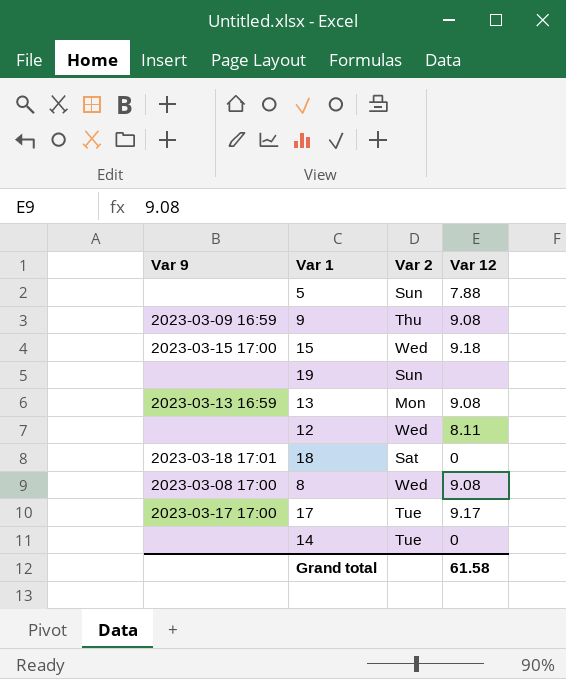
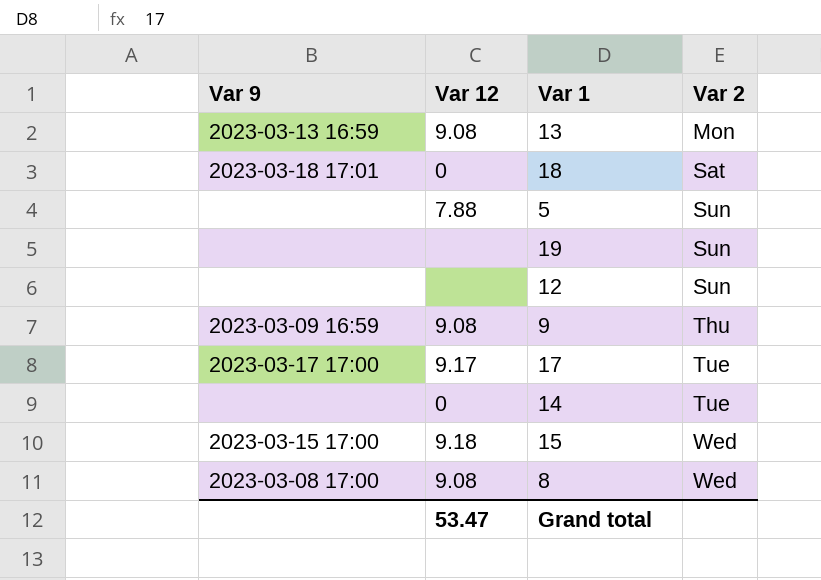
row order: none -> Var 2 ascending
column Var 12 | position: 4 -> 2
12 | Var 12: 8.11 -> none
12 | Var 2: Wed -> Sun
Grand total | Var 12: 61.58 -> 53.47

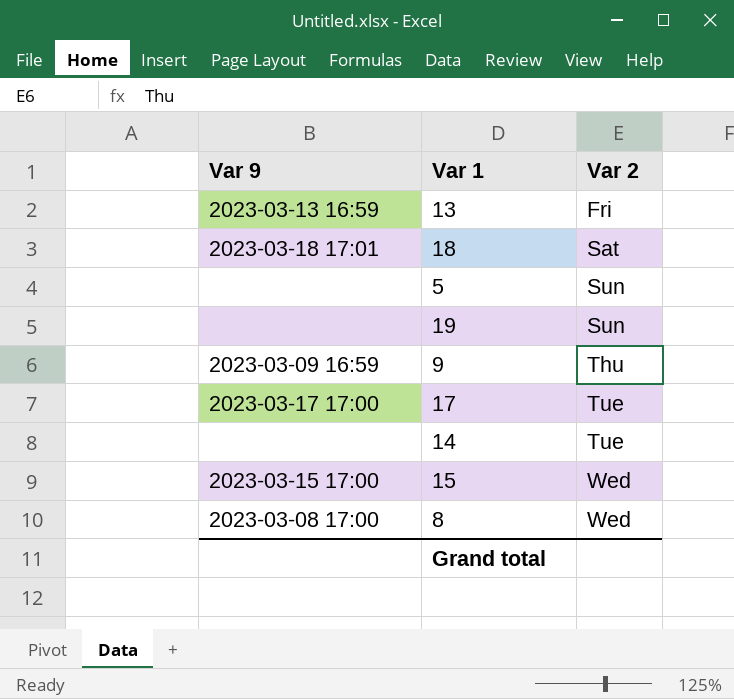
column Var 12 | position: 2 -> none
row 12: none | none | Sun -> none
13 | Var 2: Mon -> Fri

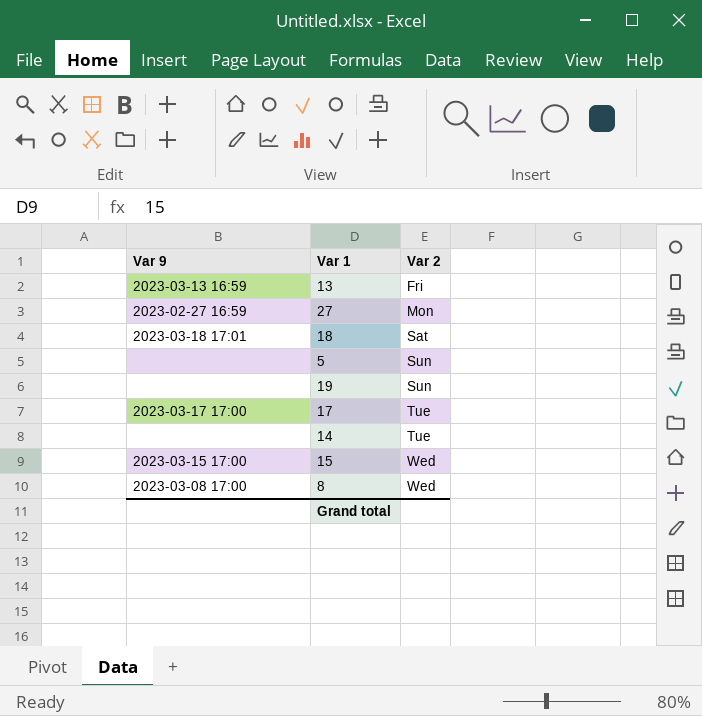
row 9: 2023-03-09 16:59 | Thu -> none
row 27: none -> 2023-02-27 16:59 | Mon

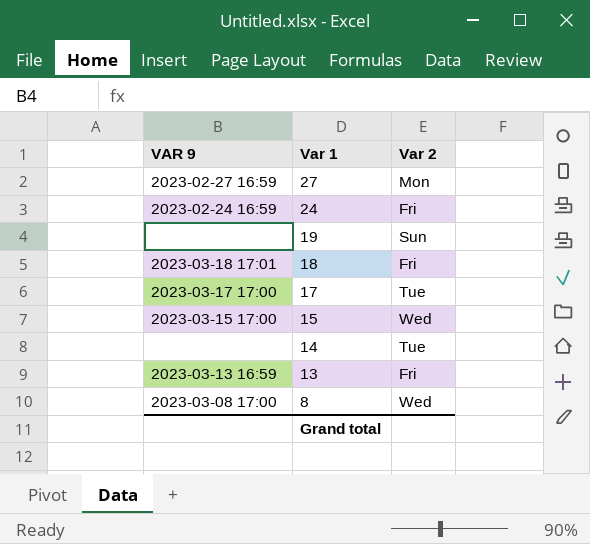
row order: Var 2 ascending -> Var 1 descending
column name: Var 9 -> VAR 9
row 5: none | Sun -> none
row 24: none -> 2023-02-24 16:59 | Fri
18 | Var 2: Sat -> Fri

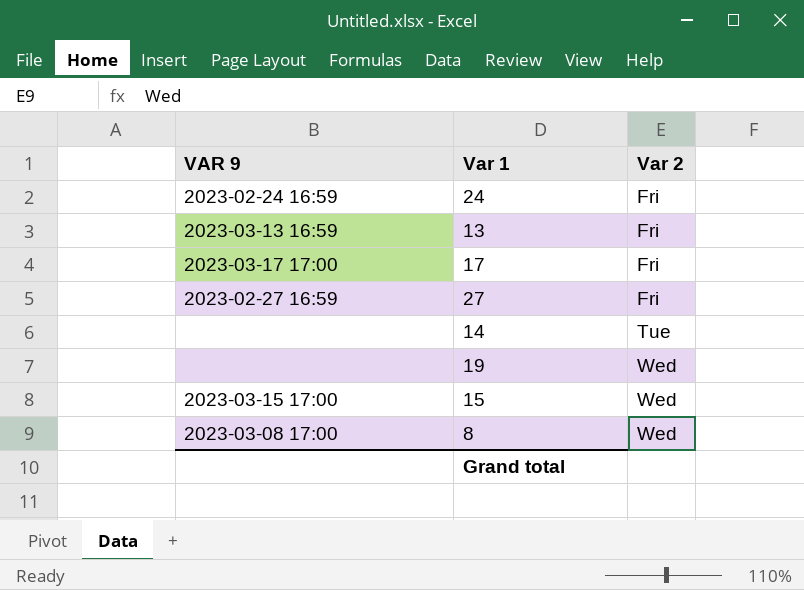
row order: Var 1 descending -> Var 2 ascending
row 18: 2023-03-18 17:01 | Fri -> none
17 | Var 2: Tue -> Fri
27 | Var 2: Mon -> Fri
19 | Var 2: Sun -> Wed

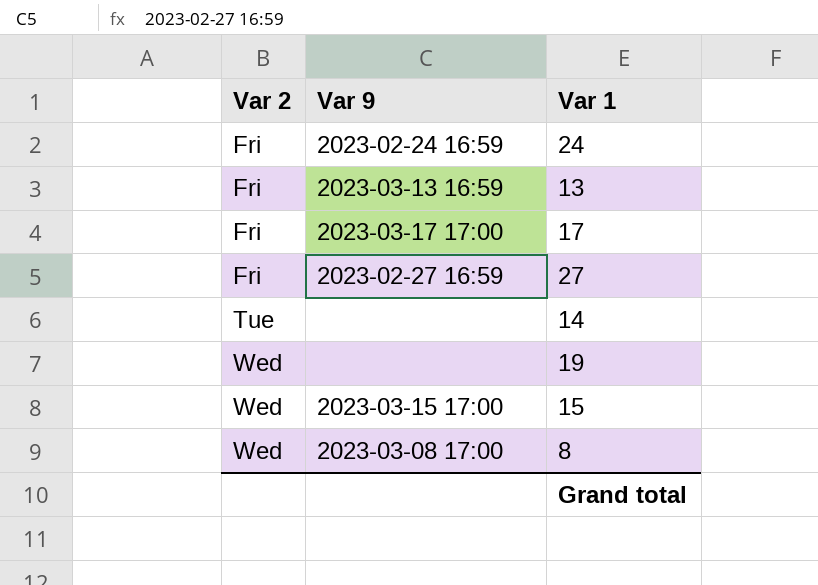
column Var 2 | position: 3 -> 1
column name: VAR 9 -> Var 9

